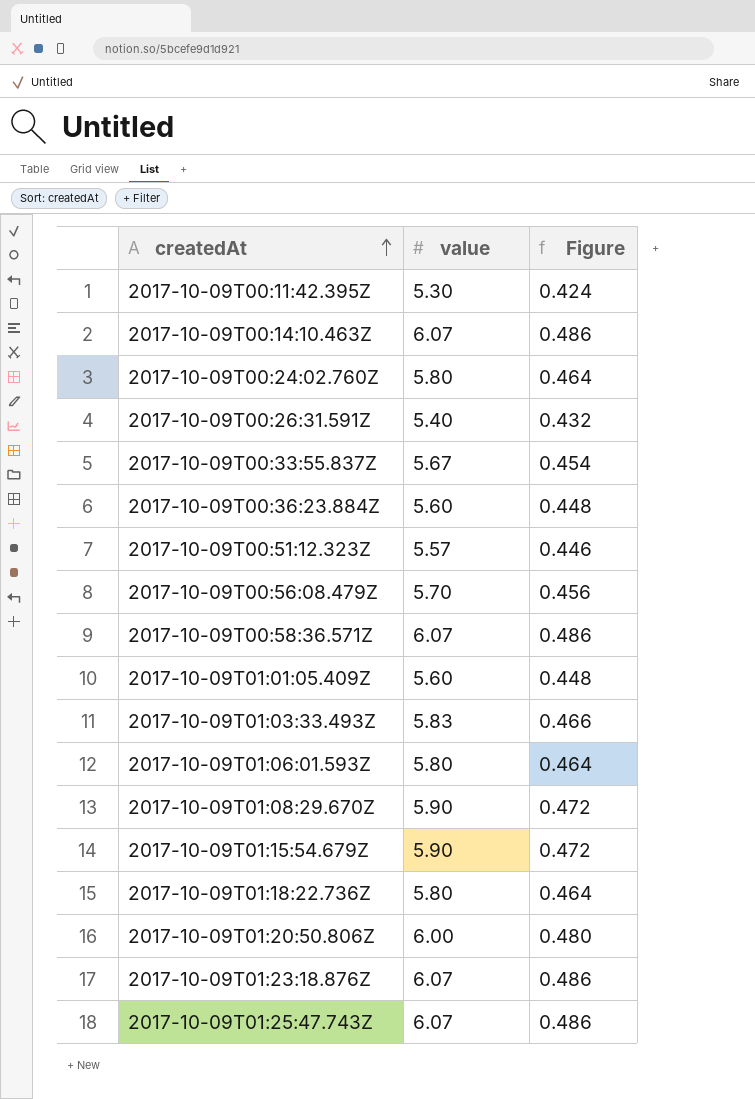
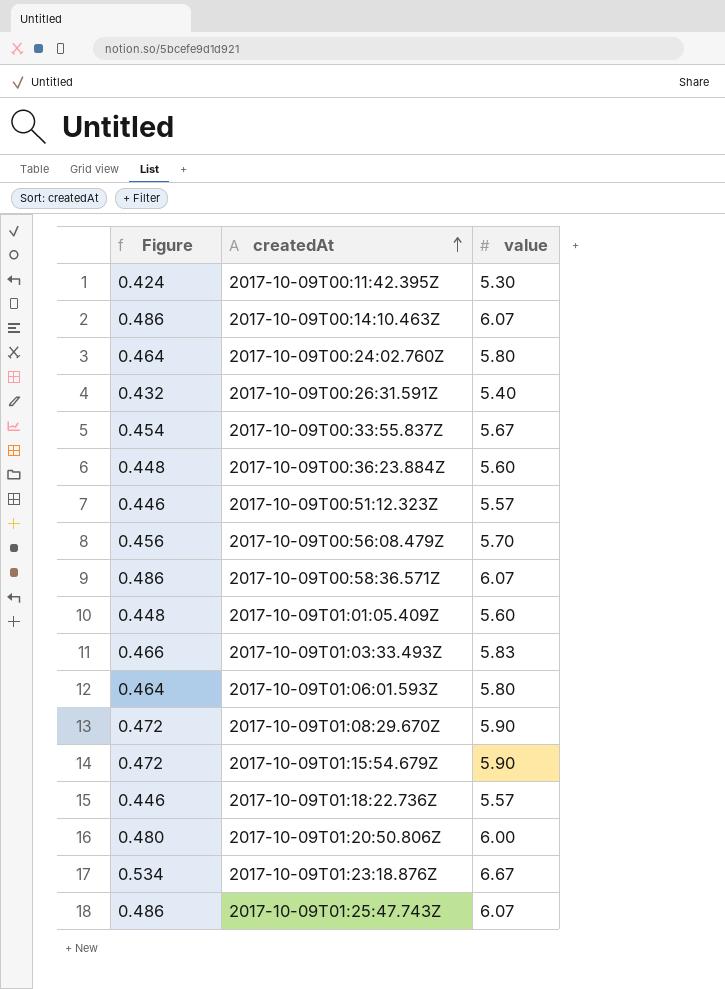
column Figure | position: 3 -> 1
2017-10-09T01:18:22.736Z | Figure: 0.464 -> 0.446
2017-10-09T01:18:22.736Z | value: 5.80 -> 5.57
2017-10-09T01:23:18.876Z | Figure: 0.486 -> 0.534
2017-10-09T01:23:18.876Z | value: 6.07 -> 6.67

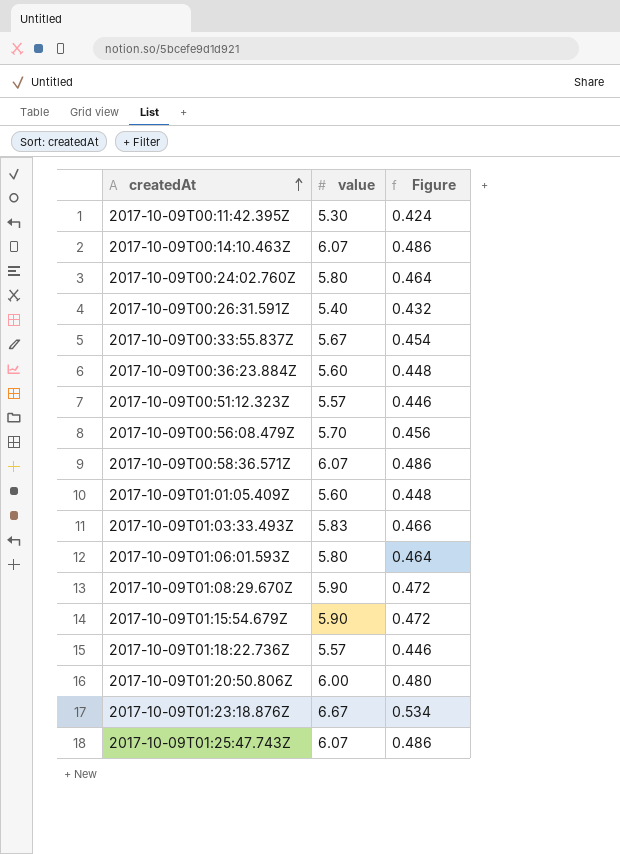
column Figure | position: 1 -> 3

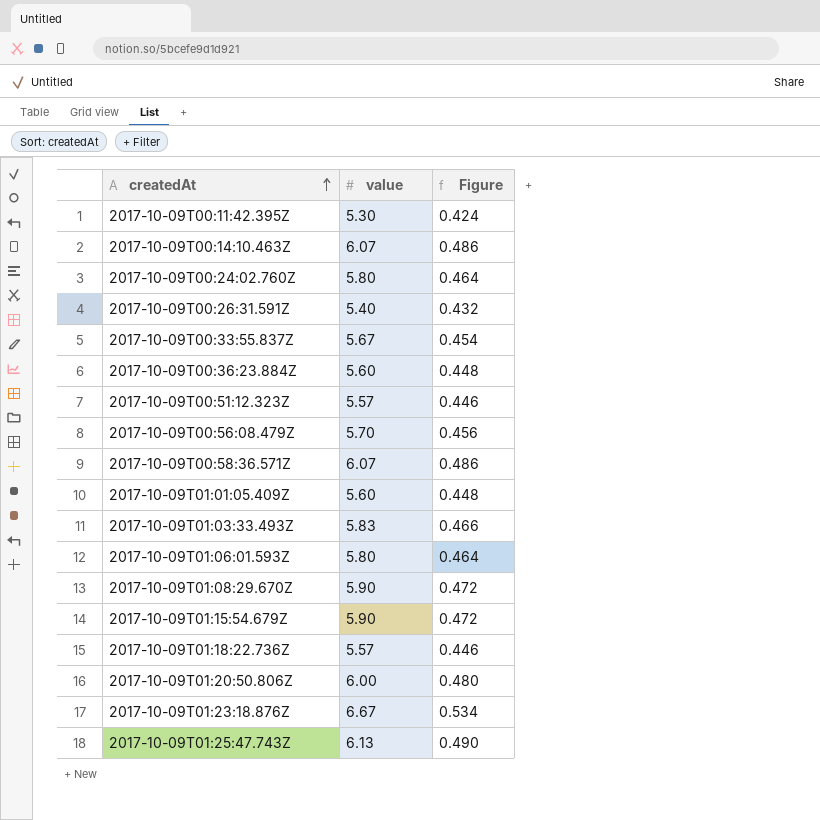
2017-10-09T01:25:47.743Z | value: 6.07 -> 6.13
2017-10-09T01:25:47.743Z | Figure: 0.486 -> 0.490

